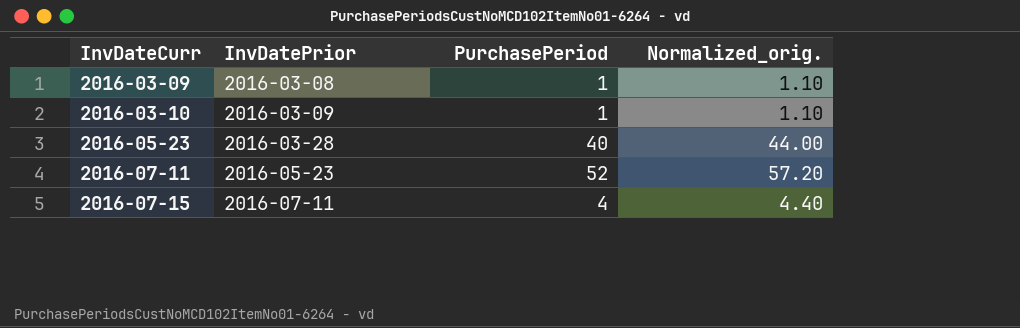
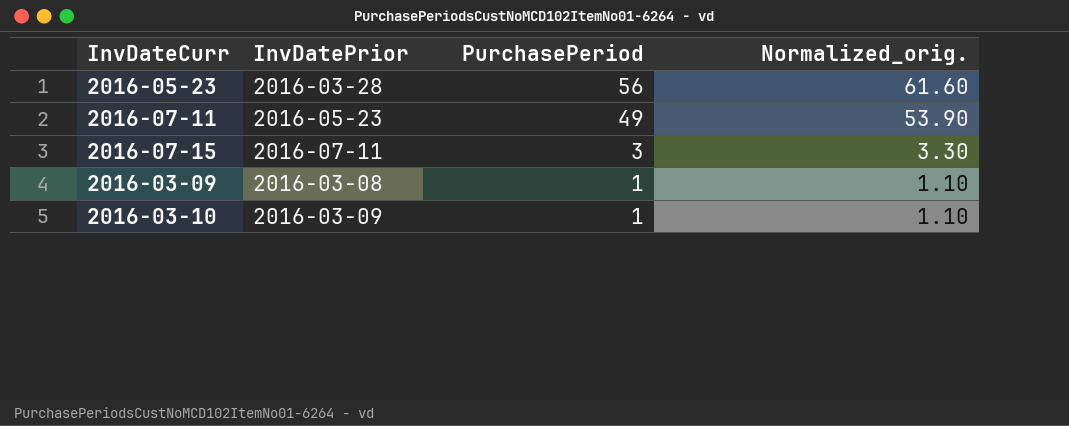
row order: InvDateCurr ascending -> PurchasePeriod descending
2016-05-23 | PurchasePeriod: 40 -> 56
2016-05-23 | Normalized_orig.: 44.00 -> 61.60
2016-07-11 | PurchasePeriod: 52 -> 49
2016-07-11 | Normalized_orig.: 57.20 -> 53.90
2016-07-15 | PurchasePeriod: 4 -> 3
2016-07-15 | Normalized_orig.: 4.40 -> 3.30

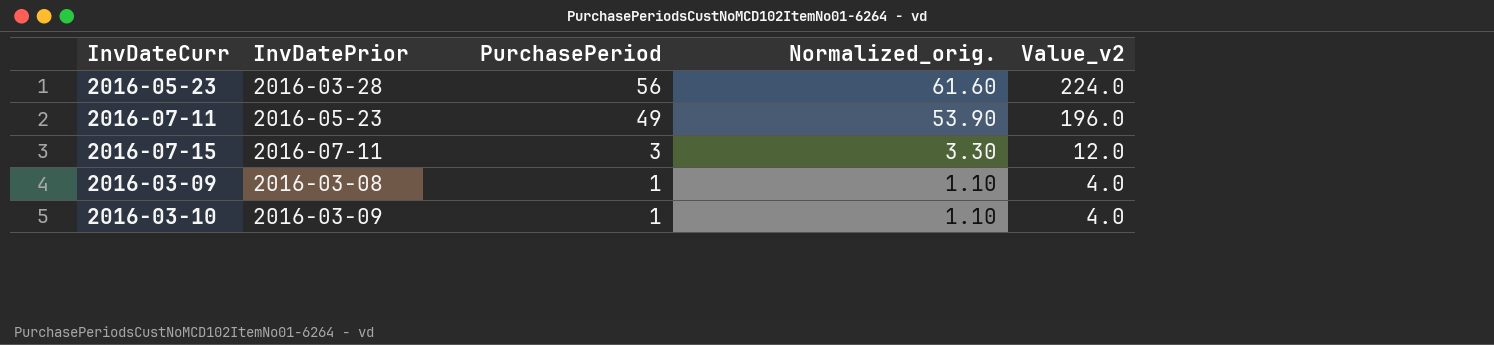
column Value_v2 | formula: none -> [PurchasePeriod] * 4

